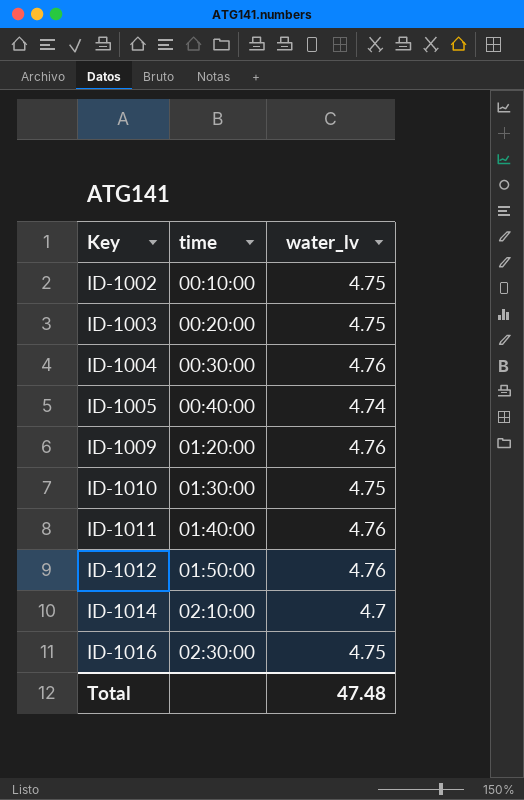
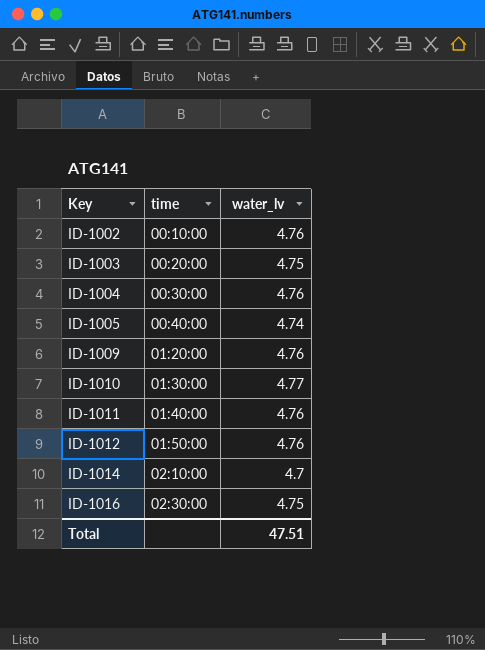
ID-1002 | water_lv: 4.75 -> 4.76
ID-1010 | water_lv: 4.75 -> 4.77
Total | water_lv: 47.48 -> 47.51

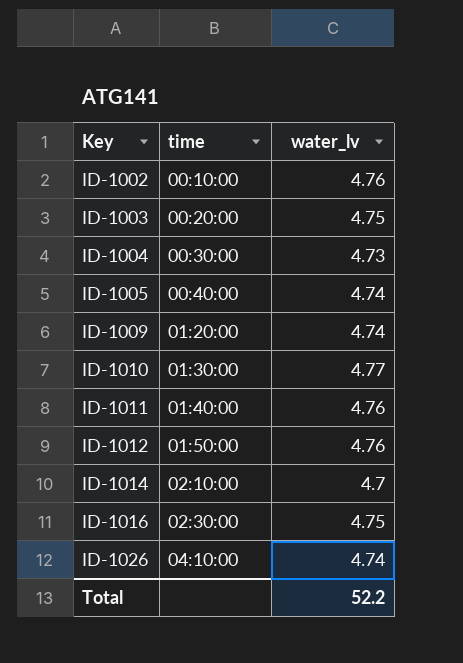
ID-1004 | water_lv: 4.76 -> 4.73
ID-1009 | water_lv: 4.76 -> 4.74
row ID-1026: none -> 04:10:00 | 4.74
Total | water_lv: 47.51 -> 52.2

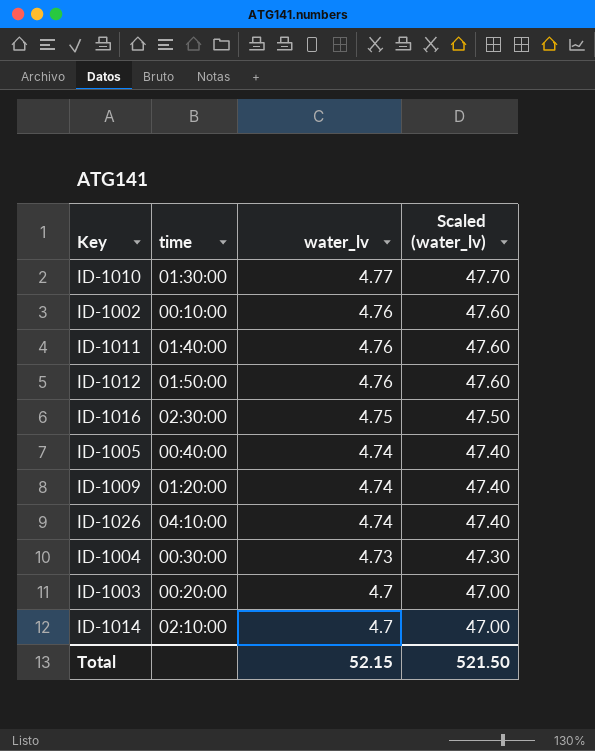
row order: Key ascending -> water_lv descending
column Scaled (water_lv) | formula: none -> [water_lv] * 10
ID-1003 | water_lv: 4.75 -> 4.7
Total | water_lv: 52.2 -> 52.15

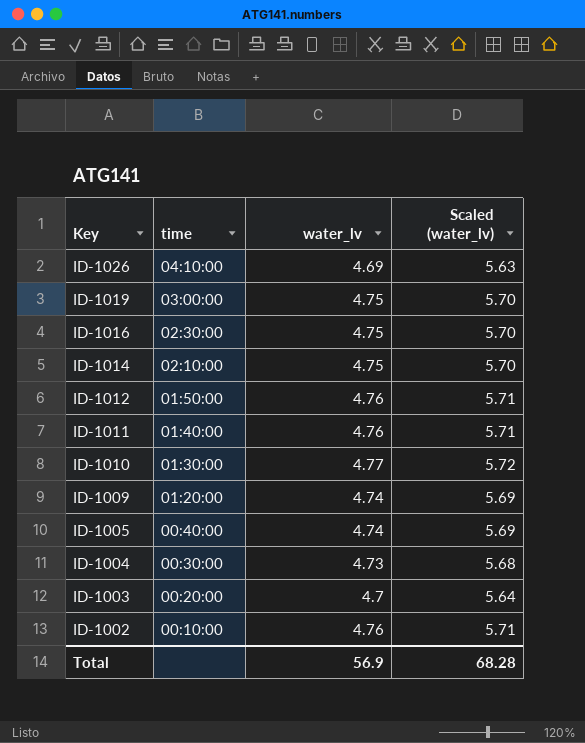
row order: water_lv descending -> Key descending
column Scaled (water_lv) | formula: [water_lv] * 10 -> [water_lv] * 1.2
ID-1026 | water_lv: 4.74 -> 4.69
row ID-1019: none -> 03:00:00 | 4.75 | 5.70
ID-1014 | water_lv: 4.7 -> 4.75
Total | water_lv: 52.15 -> 56.9
Total | Scaled (water_lv): 521.50 -> 68.28

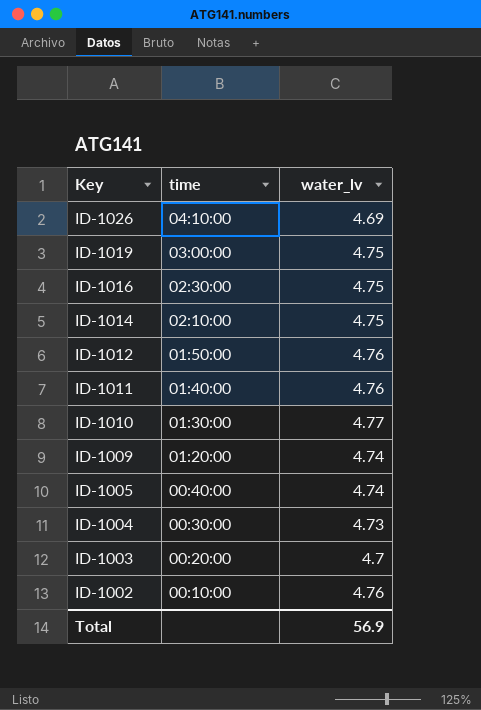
column Scaled (water_lv) | formula: [water_lv] * 1.2 -> none

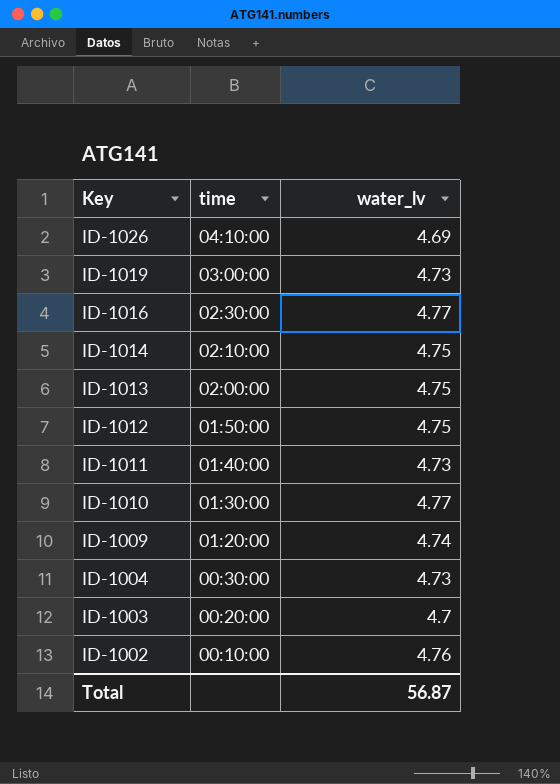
row ID-1005: 00:40:00 | 4.74 -> none
ID-1019 | water_lv: 4.75 -> 4.73
ID-1016 | water_lv: 4.75 -> 4.77
row ID-1013: none -> 02:00:00 | 4.75
ID-1012 | water_lv: 4.76 -> 4.75
ID-1011 | water_lv: 4.76 -> 4.73
Total | water_lv: 56.9 -> 56.87

